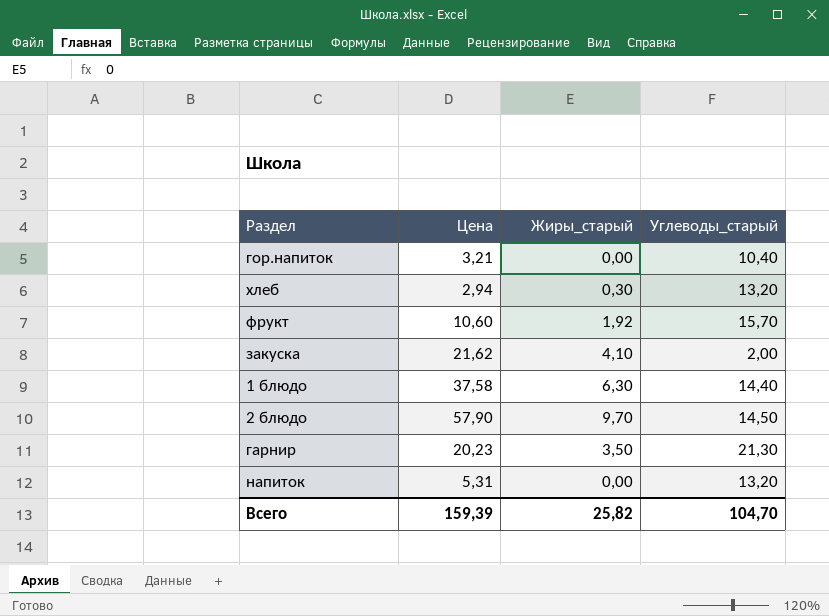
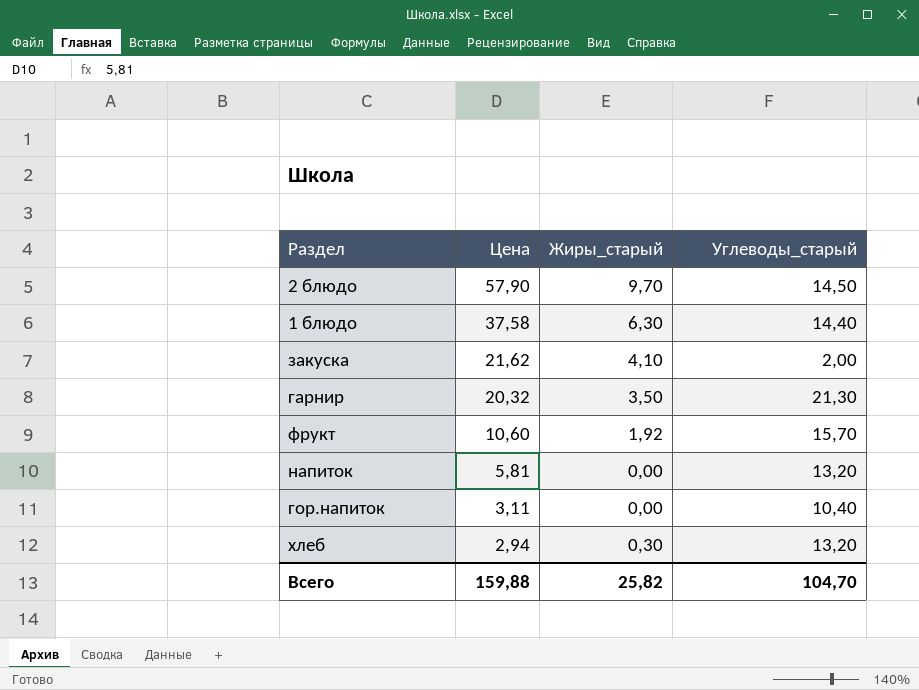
row order: none -> Цена descending
гарнир | Цена: 20,23 -> 20,32
напиток | Цена: 5,31 -> 5,81
гор.напиток | Цена: 3,21 -> 3,11
Всего | Цена: 159,39 -> 159,88

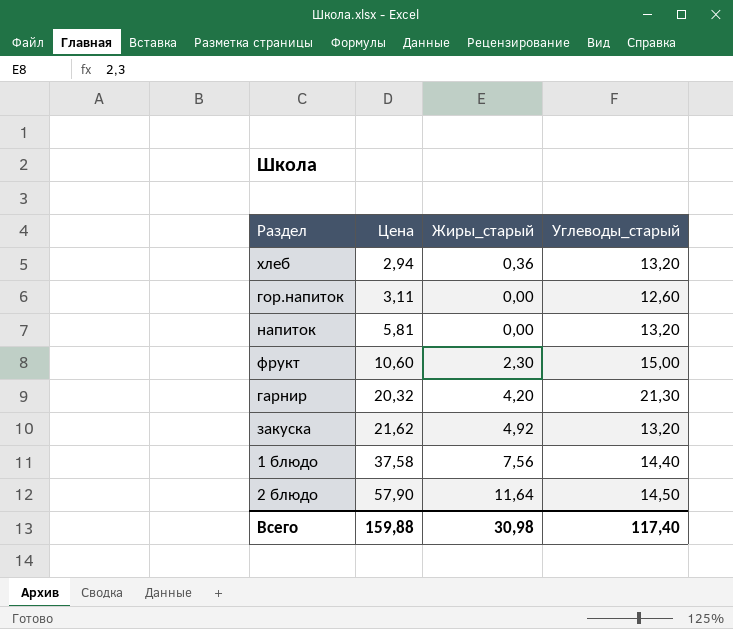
row order: Цена descending -> Цена ascending
хлеб | Жиры_старый: 0,30 -> 0,36
гор.напиток | Углеводы_старый: 10,40 -> 12,60
фрукт | Жиры_старый: 1,92 -> 2,30
фрукт | Углеводы_старый: 15,70 -> 15,00
гарнир | Жиры_старый: 3,50 -> 4,20
закуска | Жиры_старый: 4,10 -> 4,92
закуска | Углеводы_старый: 2,00 -> 13,20
1 блюдо | Жиры_старый: 6,30 -> 7,56
2 блюдо | Жиры_старый: 9,70 -> 11,64
Всего | Жиры_старый: 25,82 -> 30,98
Всего | Углеводы_старый: 104,70 -> 117,40

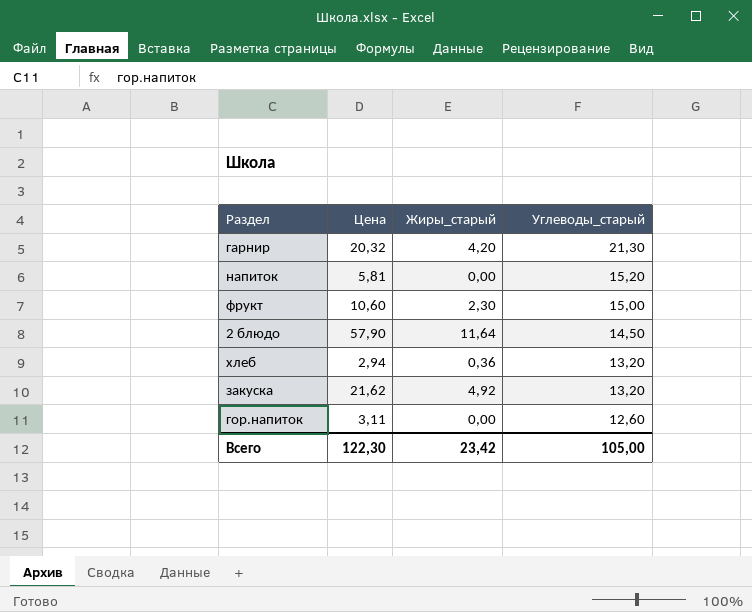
row order: Цена ascending -> Углеводы_старый descending
row 1 блюдо: 37,58 | 7,56 | 14,40 -> none
напиток | Углеводы_старый: 13,20 -> 15,20
Всего | Цена: 159,88 -> 122,30
Всего | Жиры_старый: 30,98 -> 23,42
Всего | Углеводы_старый: 117,40 -> 105,00

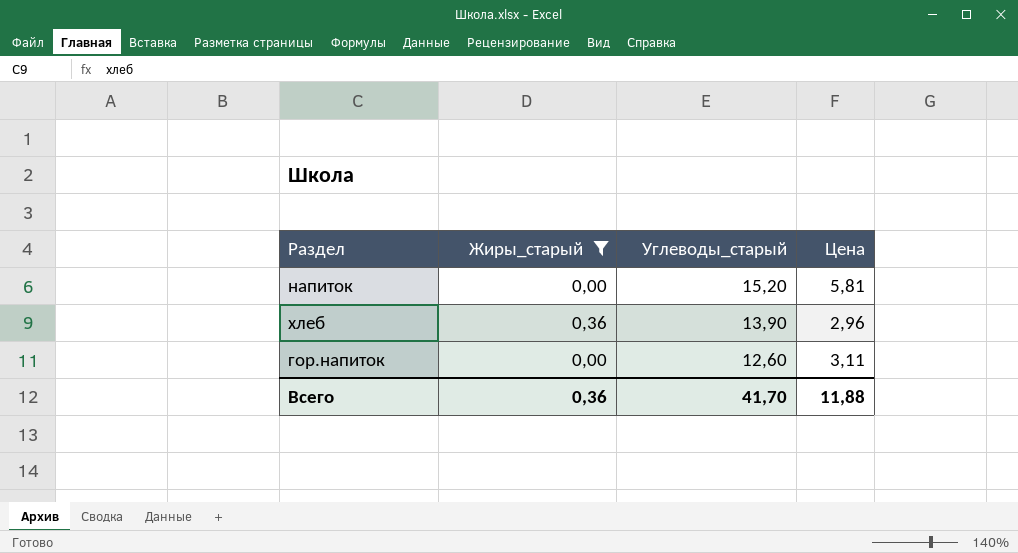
filter: none -> Жиры_старый <= 0,36
column Цена | position: 2 -> 4
хлеб | Углеводы_старый: 13,20 -> 13,90
хлеб | Цена: 2,94 -> 2,96
Всего | Жиры_старый: 23,42 -> 0,36
Всего | Углеводы_старый: 105,00 -> 41,70
Всего | Цена: 122,30 -> 11,88

